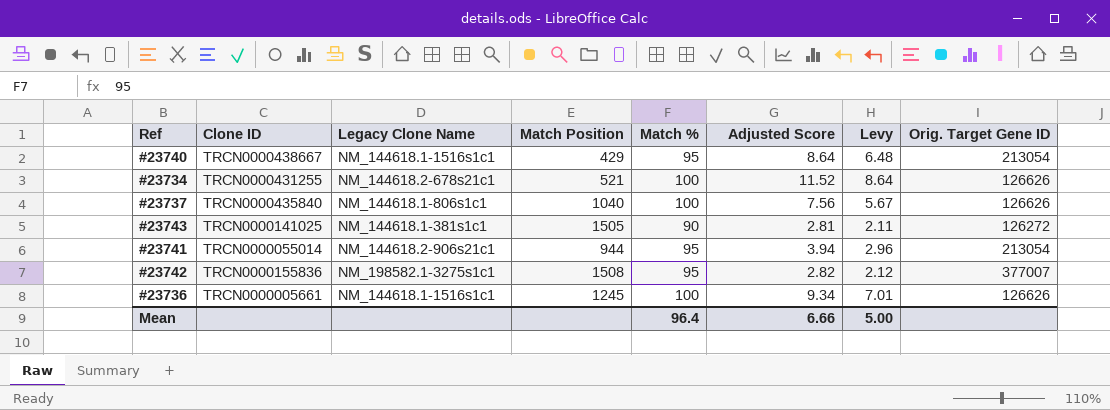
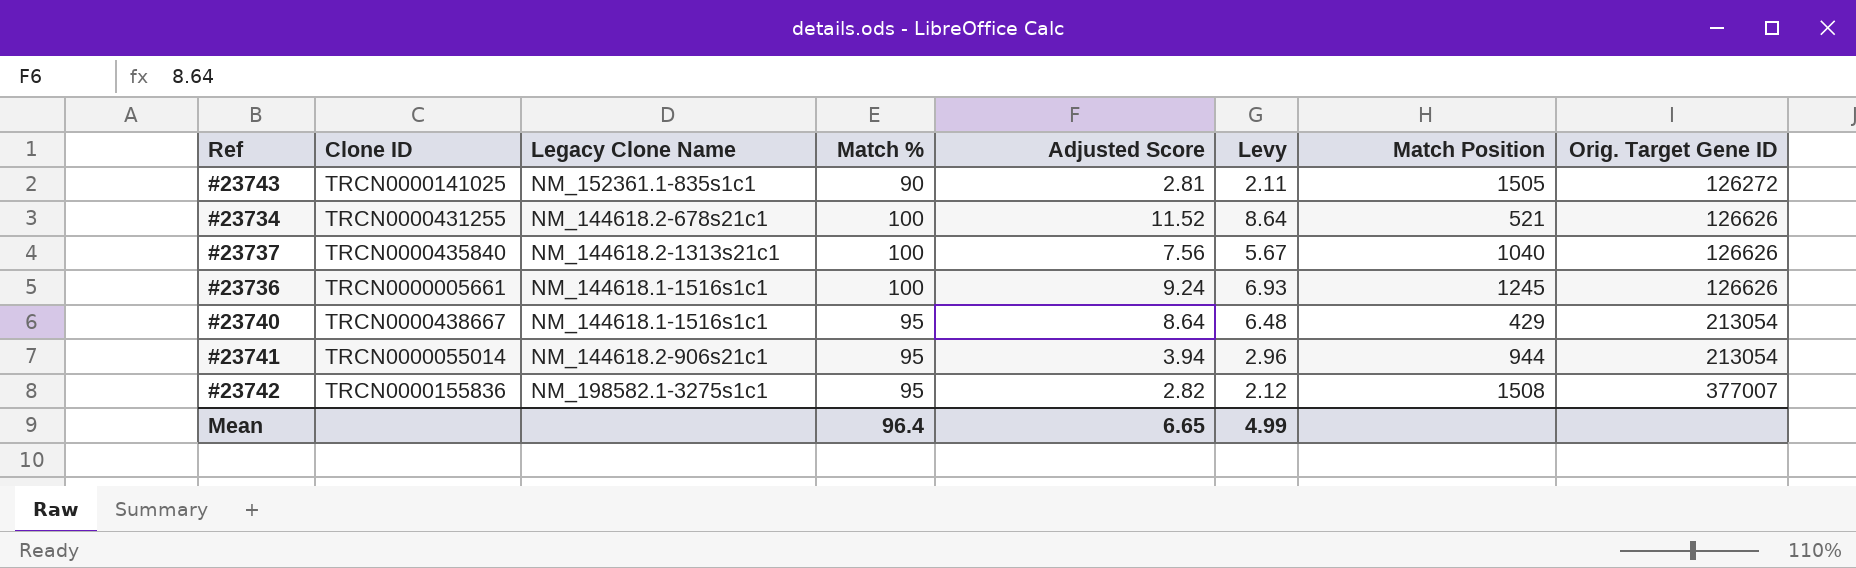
row order: none -> Orig. Target Gene ID ascending
column Match Position | position: 4 -> 7
#23743 | Legacy Clone Name: NM_144618.1-381s1c1 -> NM_152361.1-835s1c1
#23737 | Legacy Clone Name: NM_144618.1-806s1c1 -> NM_144618.2-1313s21c1
#23736 | Adjusted Score: 9.34 -> 9.24
#23736 | Levy: 7.01 -> 6.93
Mean | Adjusted Score: 6.66 -> 6.65
Mean | Levy: 5.00 -> 4.99

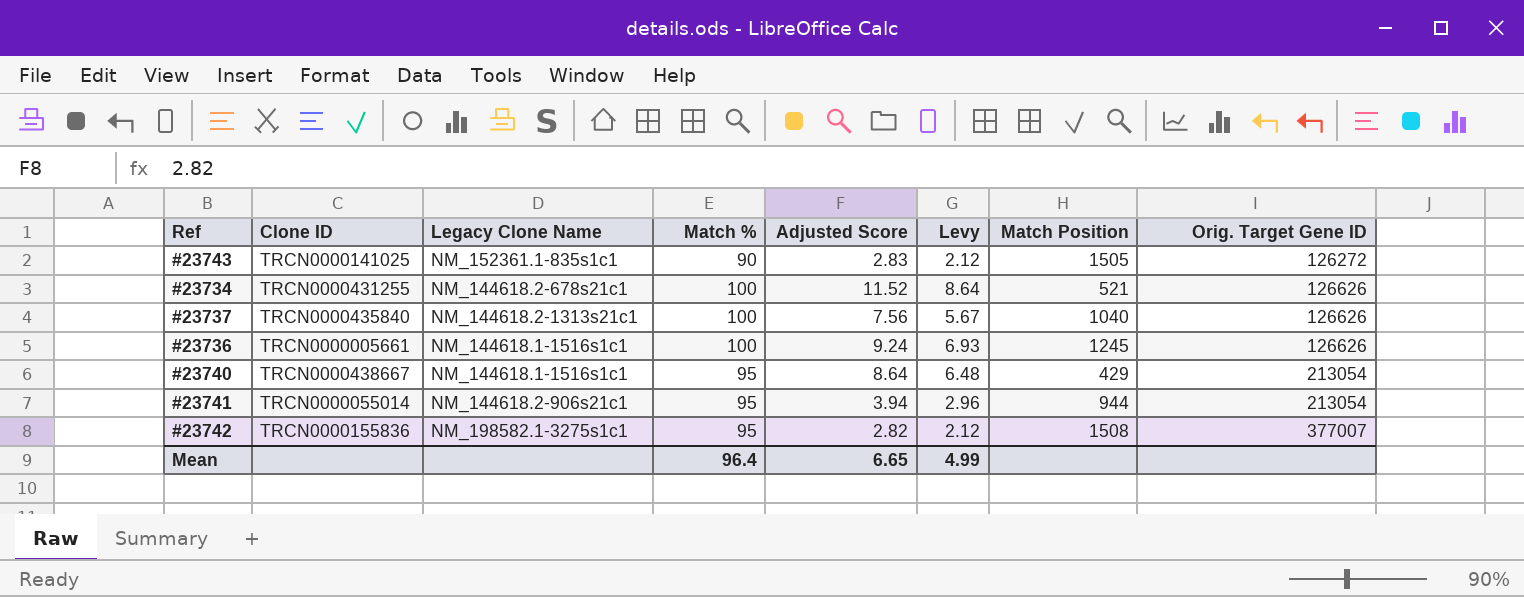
#23743 | Adjusted Score: 2.81 -> 2.83
#23743 | Levy: 2.11 -> 2.12

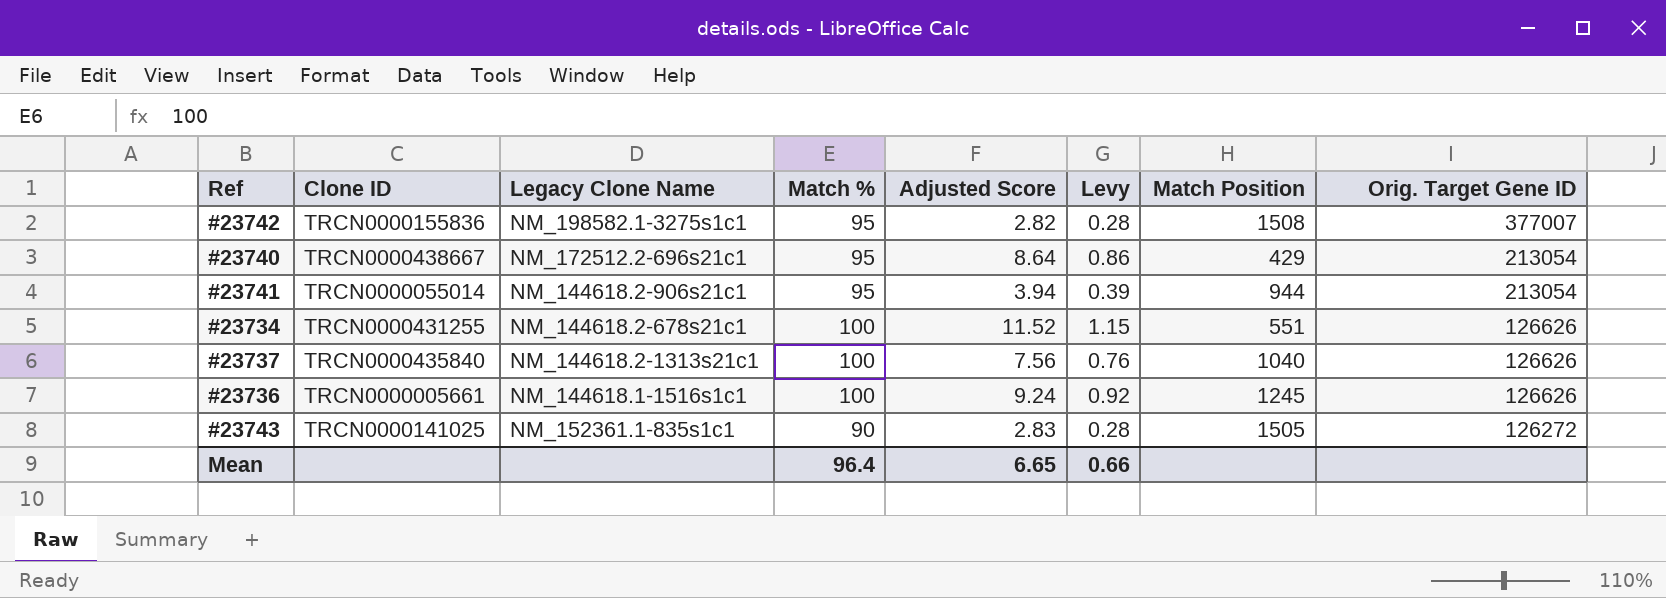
row order: Orig. Target Gene ID ascending -> Orig. Target Gene ID descending
column Levy | formula: [Adjusted Score] * 0.75 -> [Adjusted Score] * 0.1
#23740 | Legacy Clone Name: NM_144618.1-1516s1c1 -> NM_172512.2-696s21c1
#23734 | Match Position: 521 -> 551
Mean | Levy: 4.99 -> 0.66

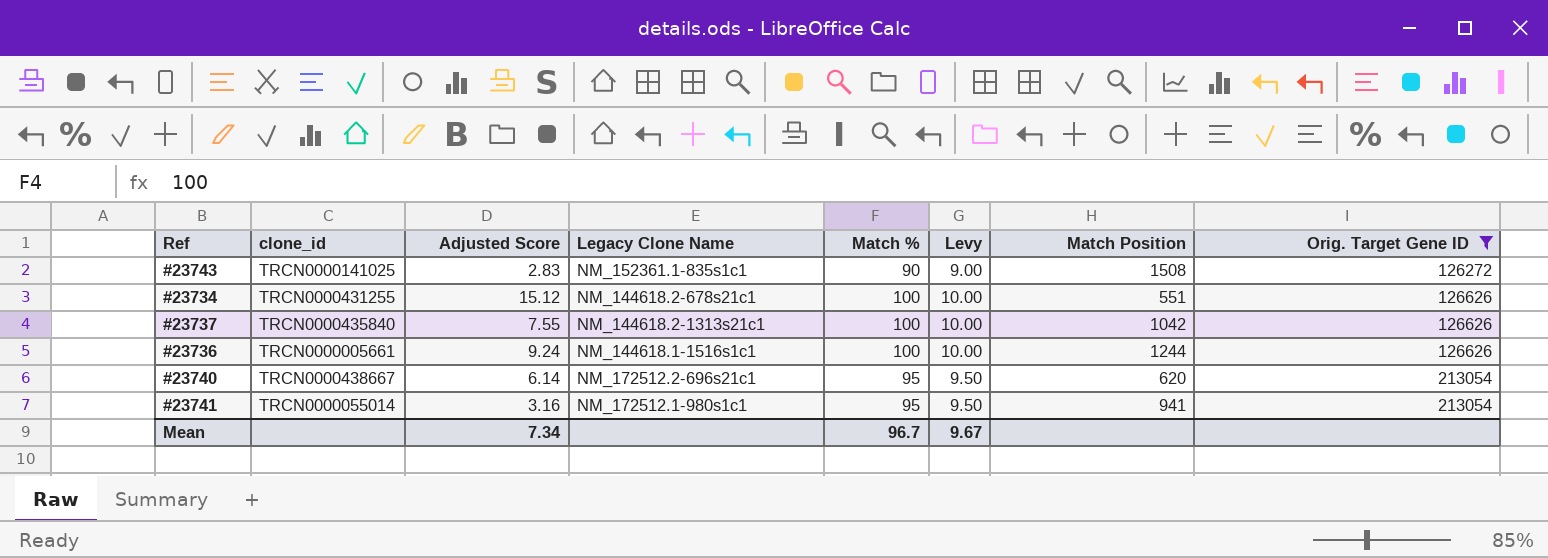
filter: none -> Orig. Target Gene ID != 377007
row order: Orig. Target Gene ID descending -> Orig. Target Gene ID ascending
column name: Clone ID -> clone_id
column Adjusted Score | position: 5 -> 3
column Levy | formula: [Adjusted Score] * 0.1 -> [Match %] * 0.1
#23743 | Match Position: 1505 -> 1508
#23734 | Adjusted Score: 11.52 -> 15.12
#23737 | Adjusted Score: 7.56 -> 7.55
#23737 | Match Position: 1040 -> 1042
#23736 | Match Position: 1245 -> 1244
#23740 | Adjusted Score: 8.64 -> 6.14
#23740 | Match Position: 429 -> 620
#23741 | Adjusted Score: 3.94 -> 3.16
#23741 | Legacy Clone Name: NM_144618.2-906s21c1 -> NM_172512.1-980s1c1
#23741 | Match Position: 944 -> 941
Mean | Adjusted Score: 6.65 -> 7.34
Mean | Match %: 96.4 -> 96.7
Mean | Levy: 0.66 -> 9.67

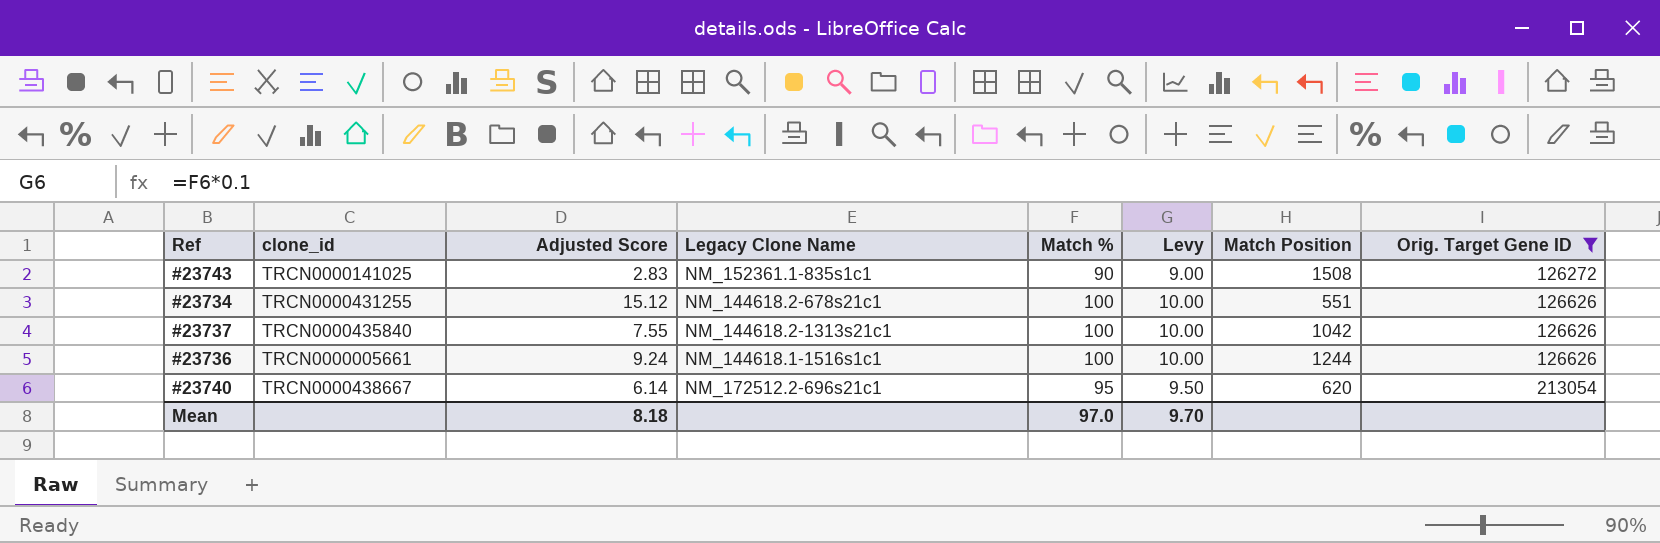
row #23741: TRCN0000055014 | 3.16 | NM_172512.1-980s1c1 | 95 | 9.50 | 941 | 213054 -> none
Mean | Adjusted Score: 7.34 -> 8.18
Mean | Match %: 96.7 -> 97.0
Mean | Levy: 9.67 -> 9.70

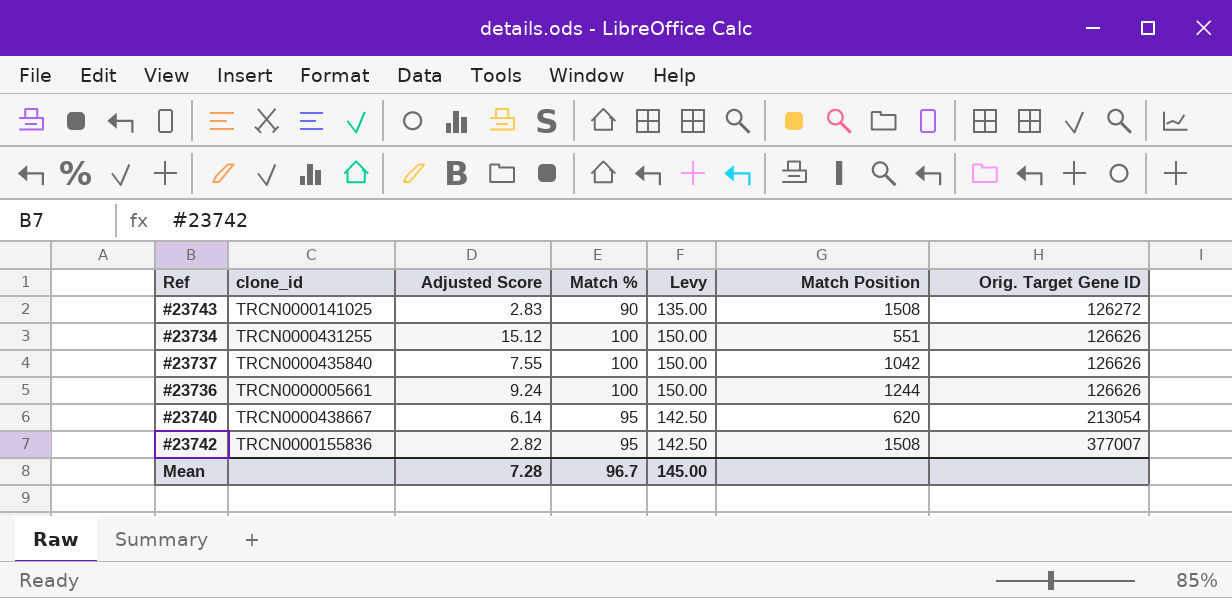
filter: Orig. Target Gene ID != 377007 -> none
column Legacy Clone Name | position: 4 -> none
column Levy | formula: [Match %] * 0.1 -> [Match %] * 1.5
Mean | Adjusted Score: 8.18 -> 7.28
Mean | Match %: 97.0 -> 96.7
Mean | Levy: 9.70 -> 145.00

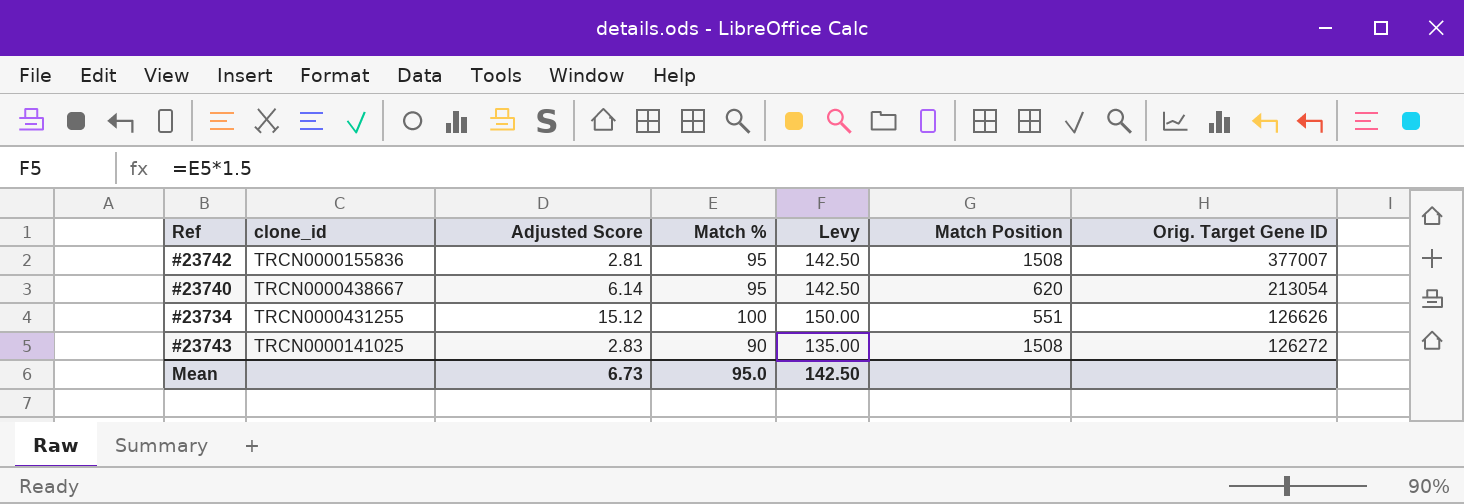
row order: Orig. Target Gene ID ascending -> Orig. Target Gene ID descending
row #23737: TRCN0000435840 | 7.55 | 100 | 150.00 | 1042 | 126626 -> none
row #23736: TRCN0000005661 | 9.24 | 100 | 150.00 | 1244 | 126626 -> none
#23742 | Adjusted Score: 2.82 -> 2.81
Mean | Adjusted Score: 7.28 -> 6.73
Mean | Match %: 96.7 -> 95.0
Mean | Levy: 145.00 -> 142.50

